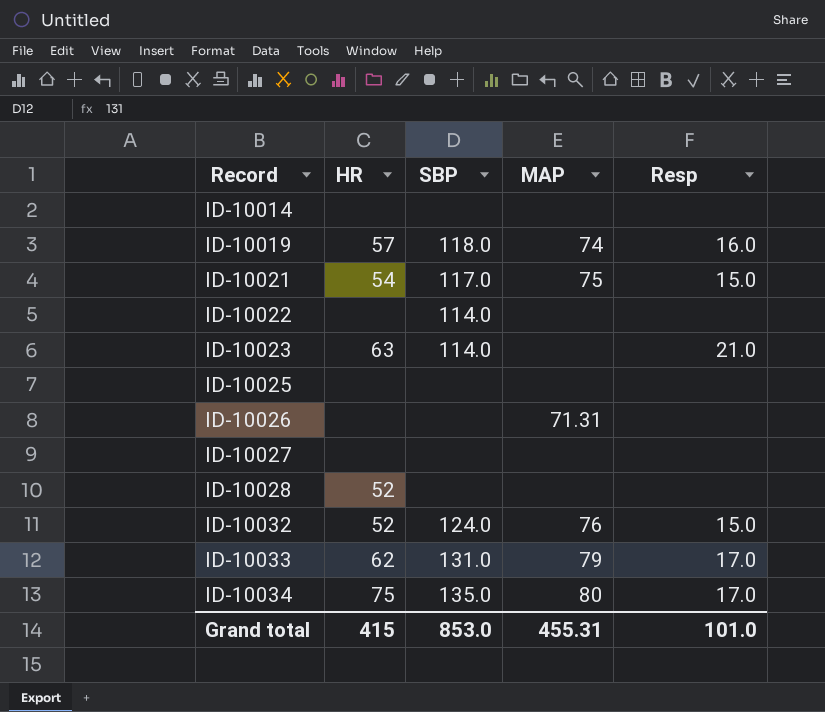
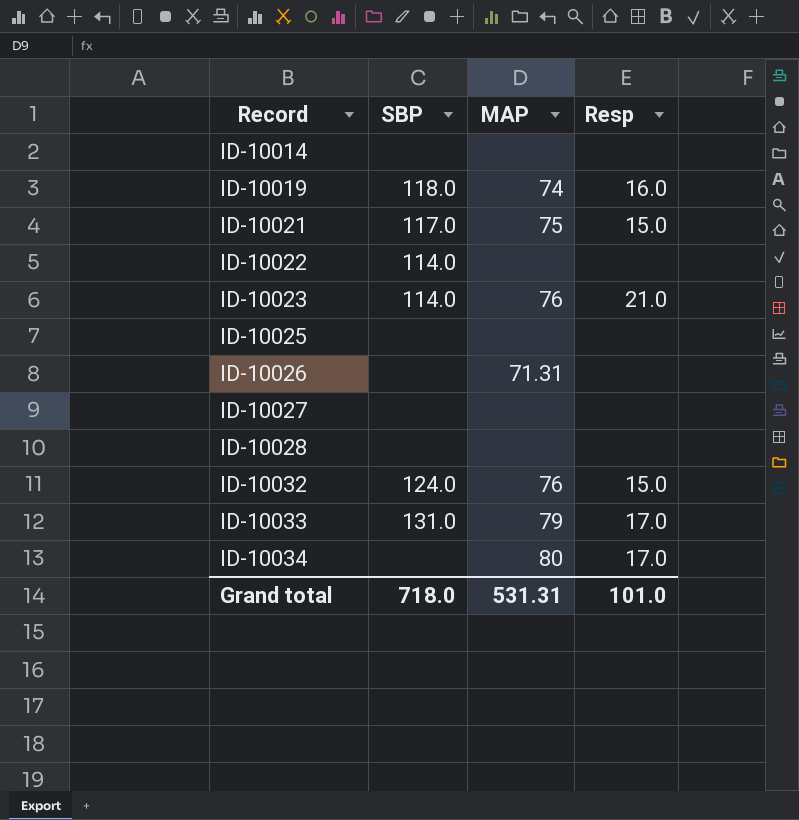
column HR | position: 2 -> none
ID-10023 | MAP: none -> 76
ID-10034 | SBP: 135.0 -> none
Grand total | SBP: 853.0 -> 718.0
Grand total | MAP: 455.31 -> 531.31

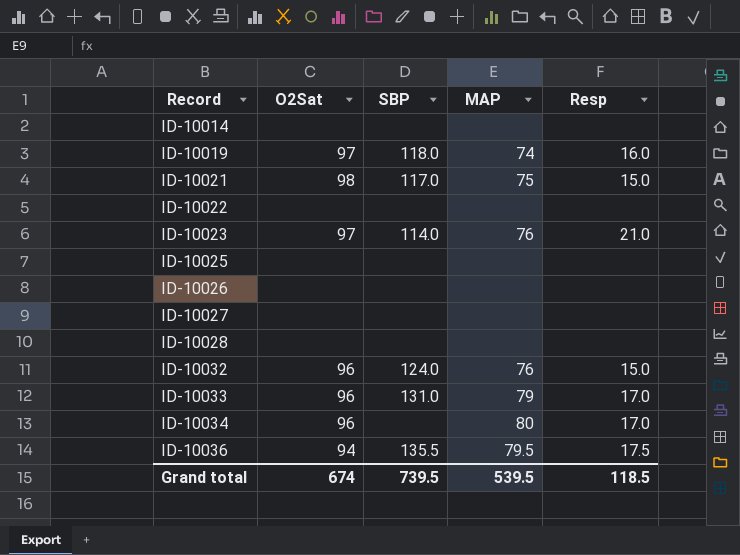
column O2Sat | position: none -> 2
ID-10022 | SBP: 114.0 -> none
ID-10026 | MAP: 71.31 -> none
row ID-10036: none -> 94 | 135.5 | 79.5 | 17.5
Grand total | SBP: 718.0 -> 739.5
Grand total | MAP: 531.31 -> 539.5
Grand total | Resp: 101.0 -> 118.5

